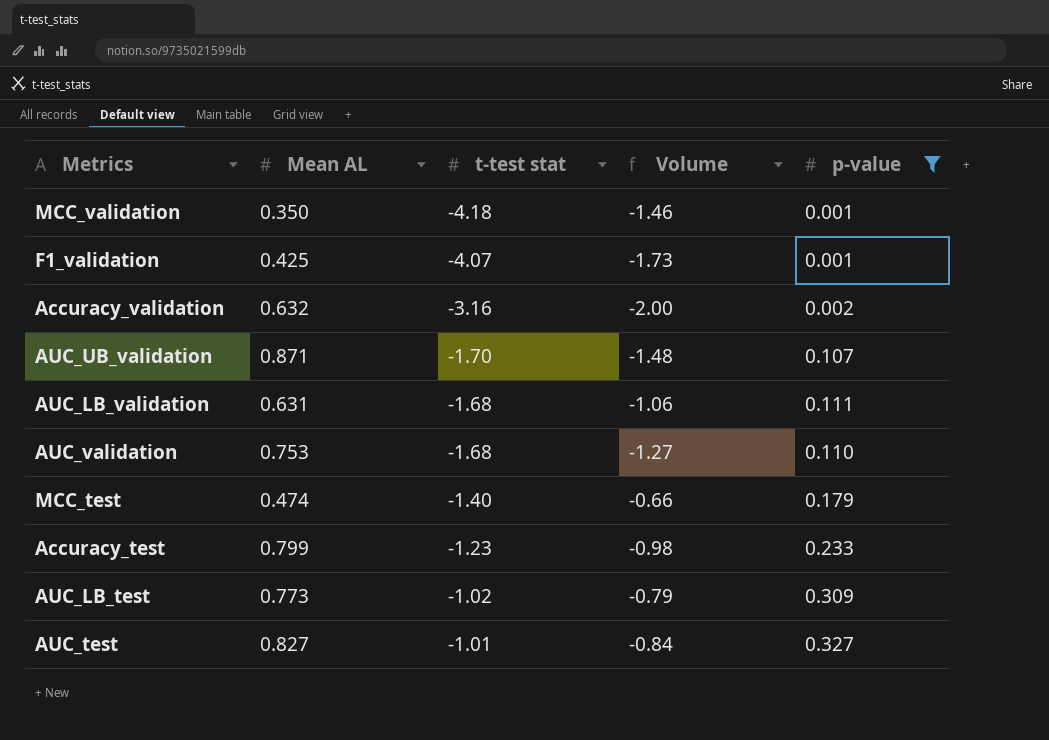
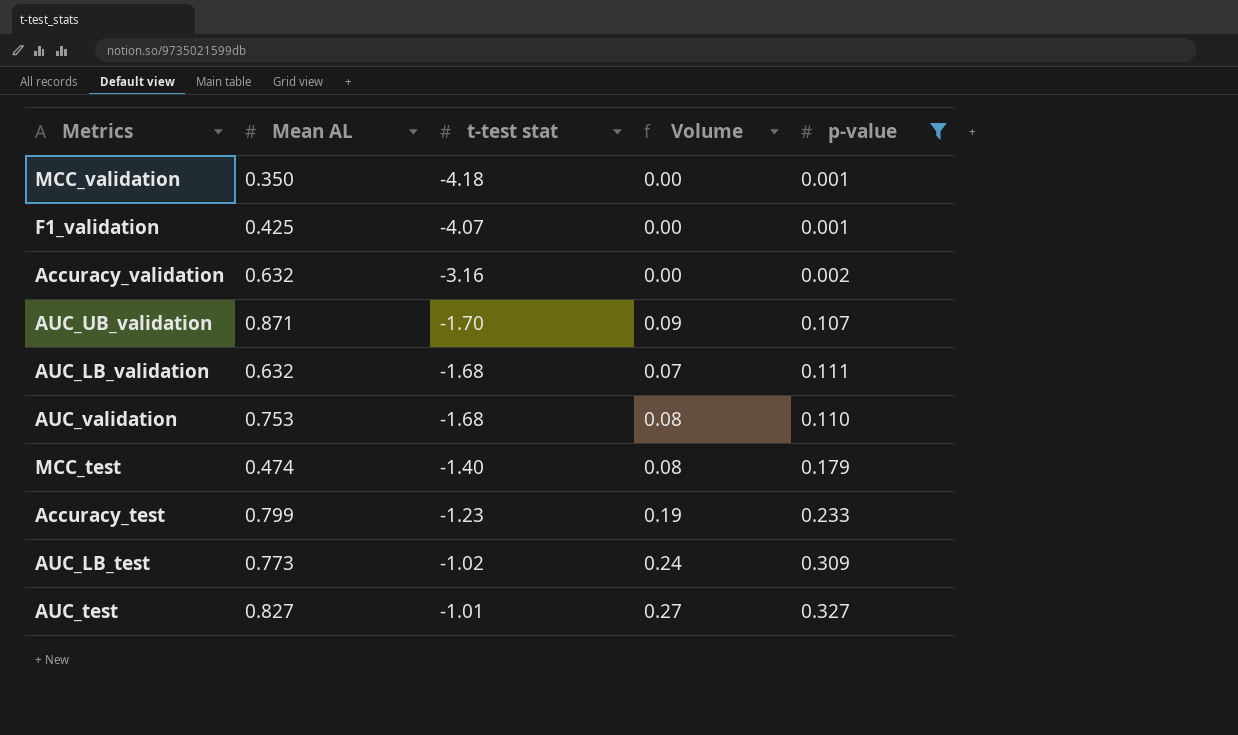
column Volume | formula: [Mean AL] * [t-test stat] -> [Mean AL] * [p-value]
AUC_LB_validation | Mean AL: 0.631 -> 0.632

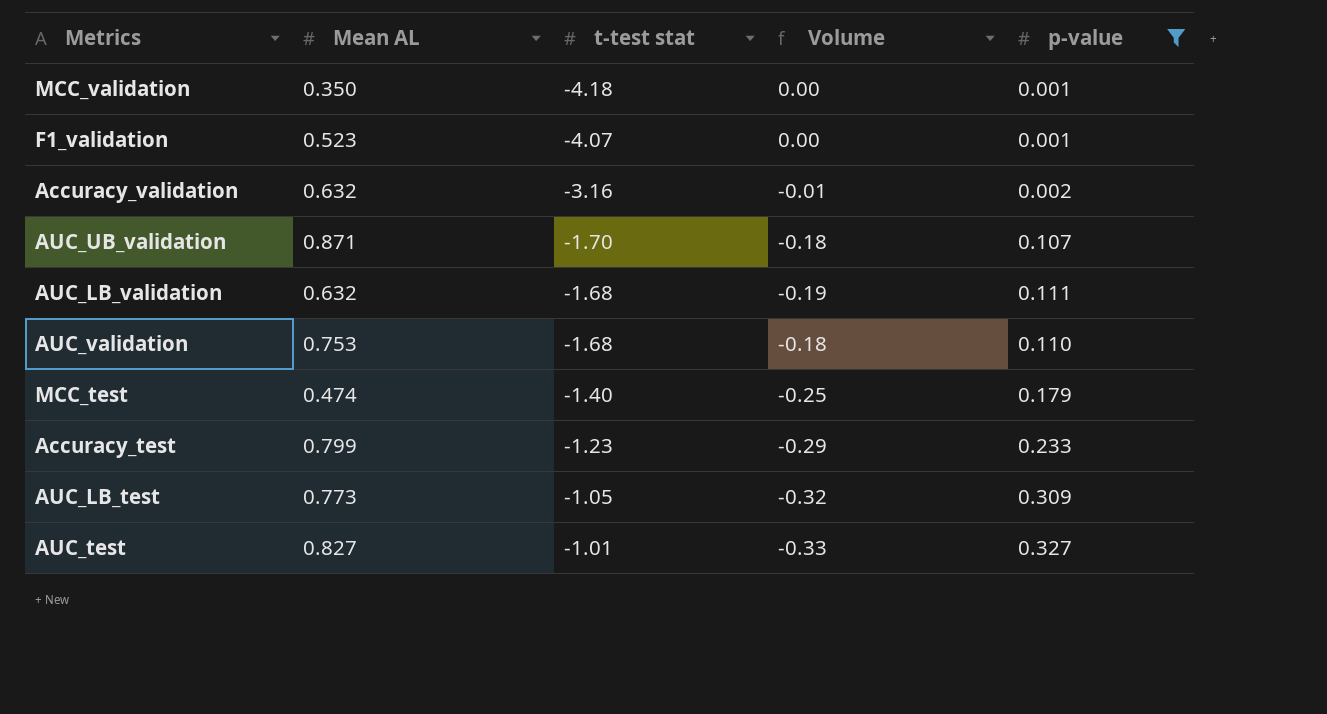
column Volume | formula: [Mean AL] * [p-value] -> [t-test stat] * [p-value]
F1_validation | Mean AL: 0.425 -> 0.523
AUC_LB_test | t-test stat: -1.02 -> -1.05

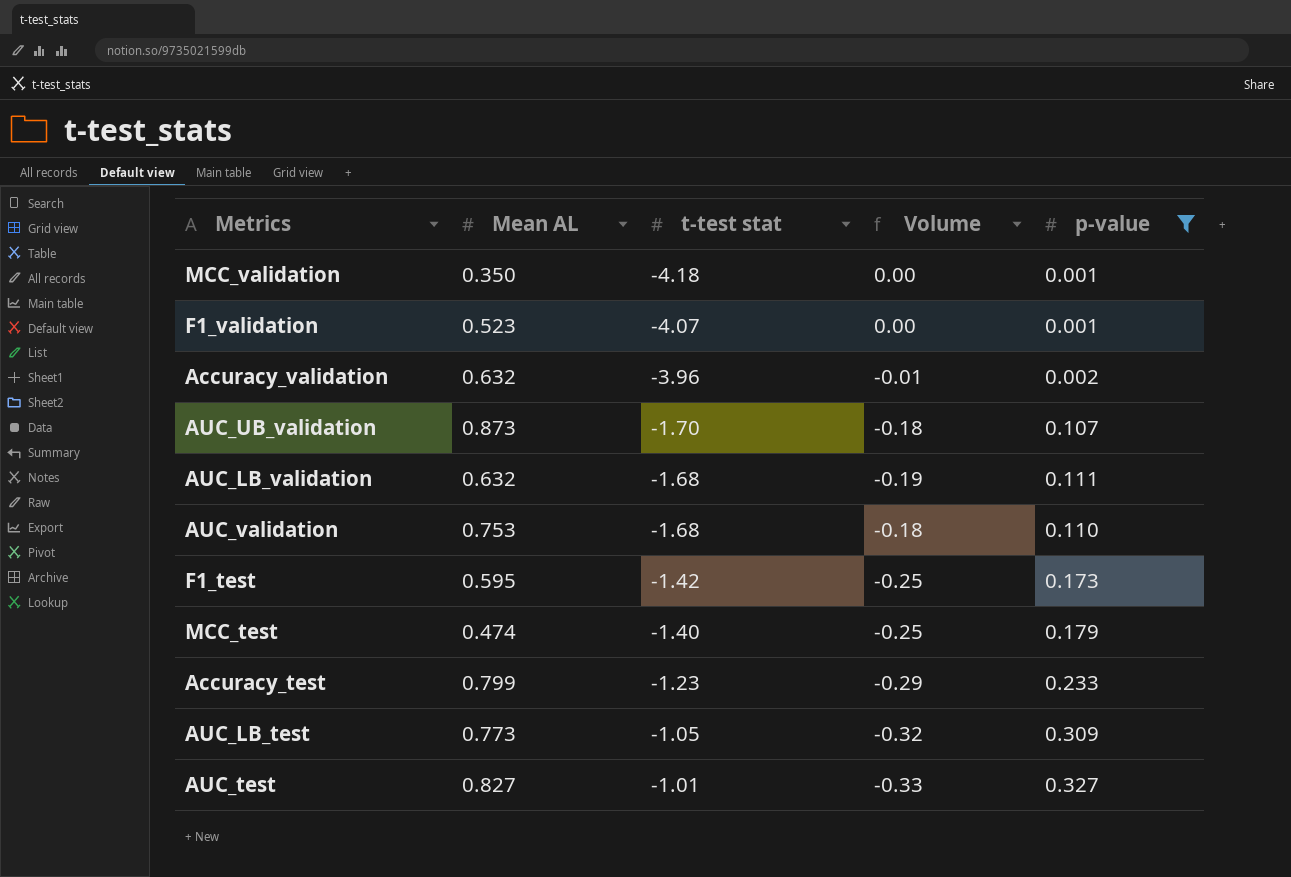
Accuracy_validation | t-test stat: -3.16 -> -3.96
AUC_UB_validation | Mean AL: 0.871 -> 0.873
row F1_test: none -> 0.595 | -1.42 | -0.25 | 0.173

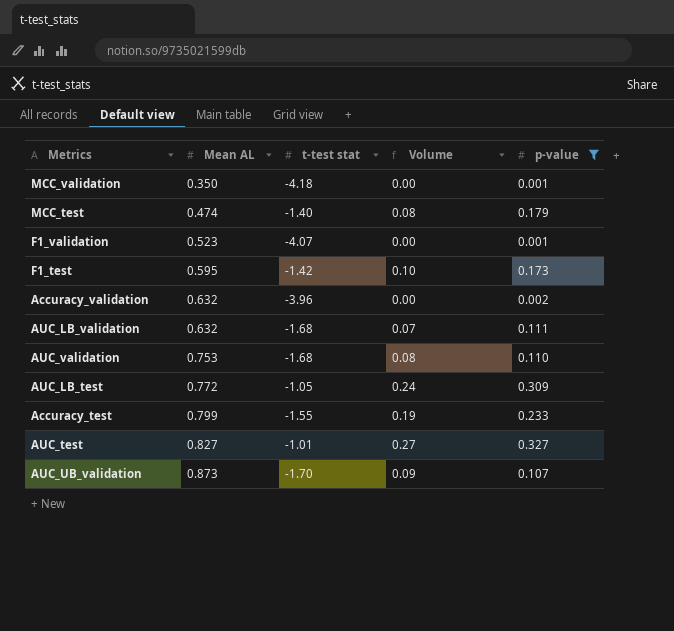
row order: t-test stat ascending -> Mean AL ascending
column Volume | formula: [t-test stat] * [p-value] -> [Mean AL] * [p-value]
AUC_LB_test | Mean AL: 0.773 -> 0.772
Accuracy_test | t-test stat: -1.23 -> -1.55

